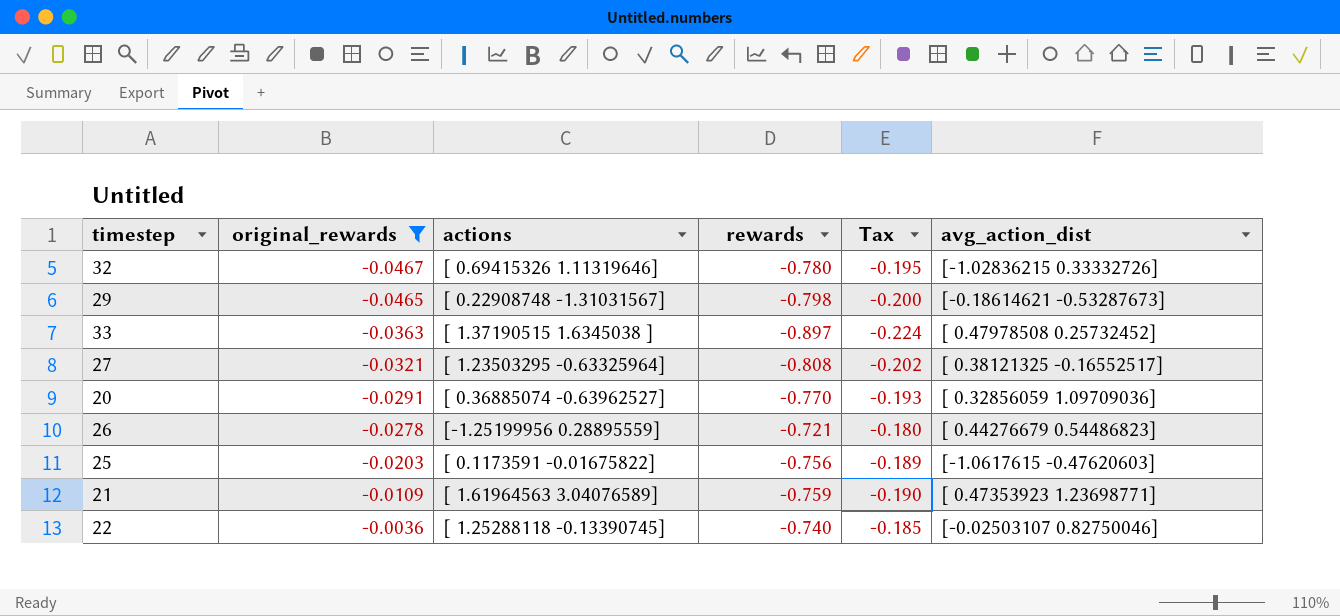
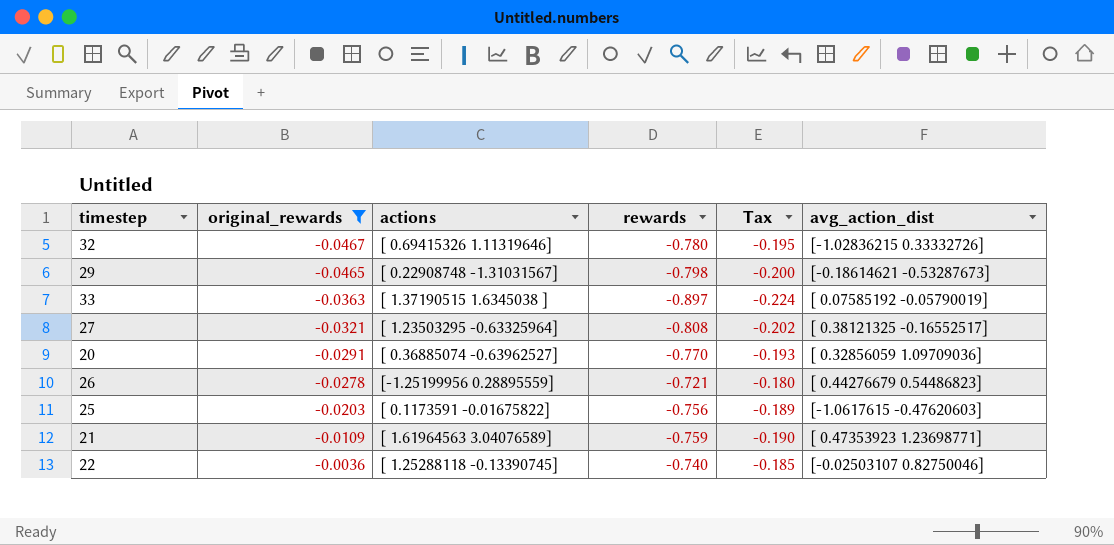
33 | avg_action_dist: [ 0.47978508 0.25732452] -> [ 0.07585192 -0.05790019]

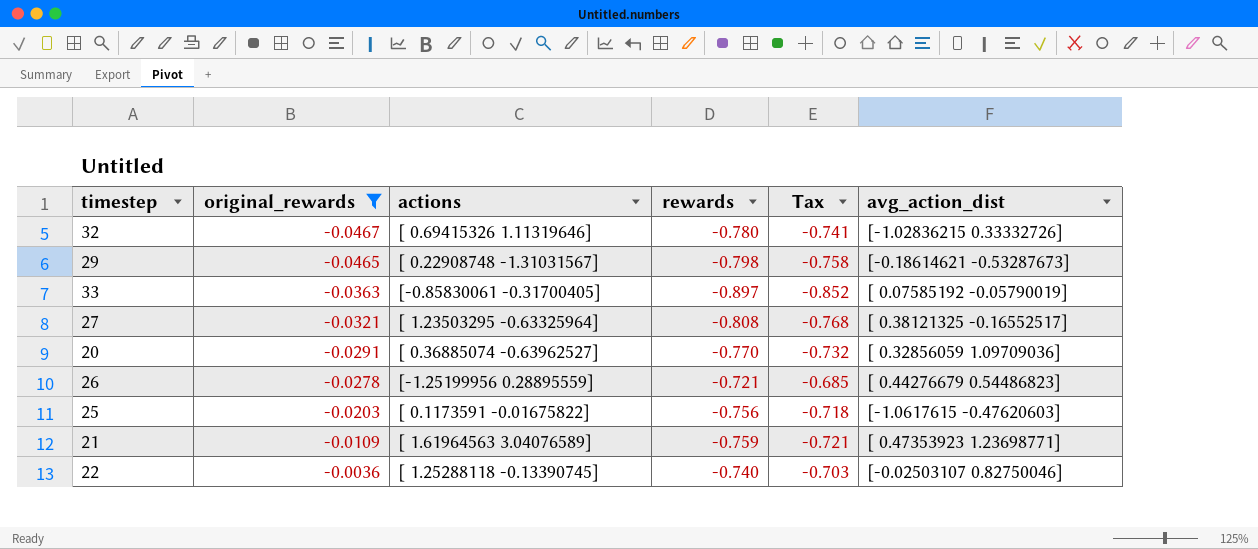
column Tax | formula: [rewards] * 0.25 -> [rewards] * 0.95
33 | actions: [ 1.37190515 1.6345038 ] -> [-0.85830061 -0.31700405]

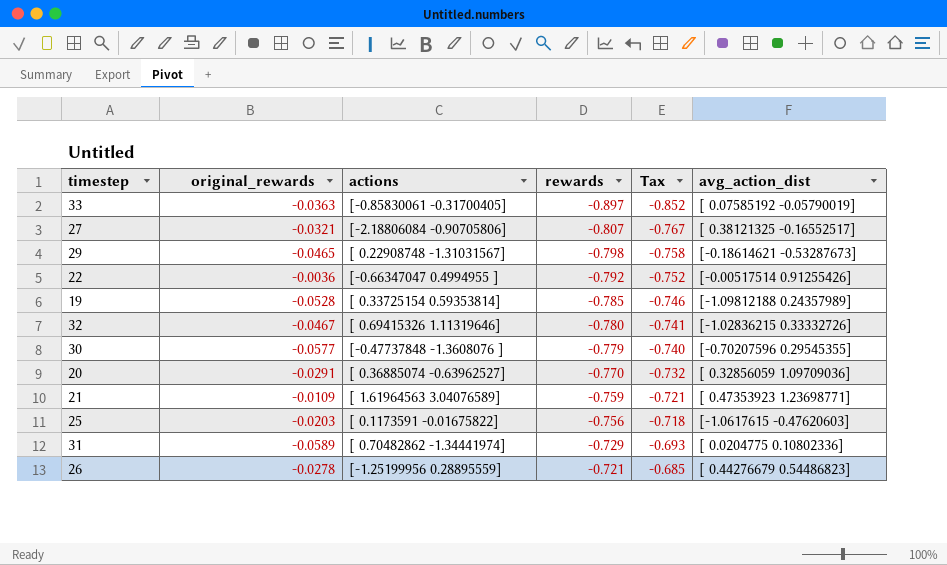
filter: original_rewards >= -0.0467 -> none
row order: original_rewards ascending -> rewards ascending
27 | actions: [ 1.23503295 -0.63325964] -> [-2.18806084 -0.90705806]
27 | rewards: -0.808 -> -0.807
27 | Tax: -0.768 -> -0.767
22 | actions: [ 1.25288118 -0.13390745] -> [-0.66347047 0.4994955 ]
22 | rewards: -0.740 -> -0.792
22 | Tax: -0.703 -> -0.752
22 | avg_action_dist: [-0.02503107 0.82750046] -> [-0.00517514 0.91255426]

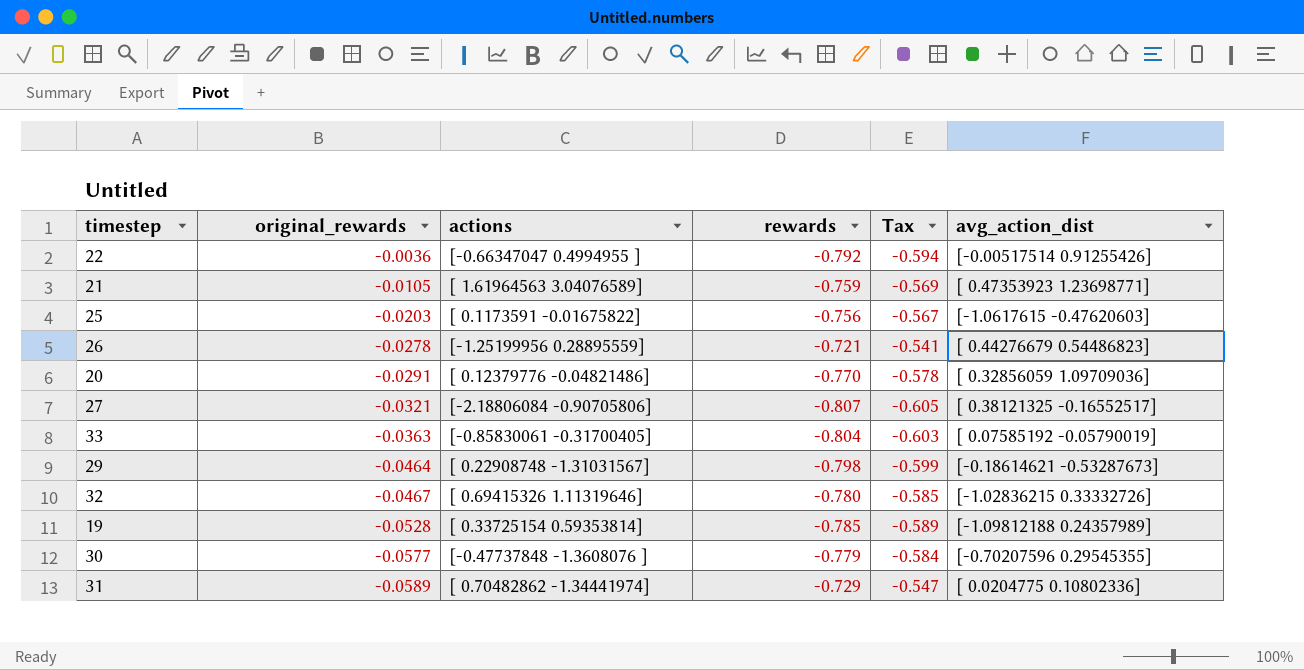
row order: rewards ascending -> original_rewards descending
column Tax | formula: [rewards] * 0.95 -> [rewards] * 0.75
21 | original_rewards: -0.0109 -> -0.0105
20 | actions: [ 0.36885074 -0.63962527] -> [ 0.12379776 -0.04821486]
33 | rewards: -0.897 -> -0.804
29 | original_rewards: -0.0465 -> -0.0464

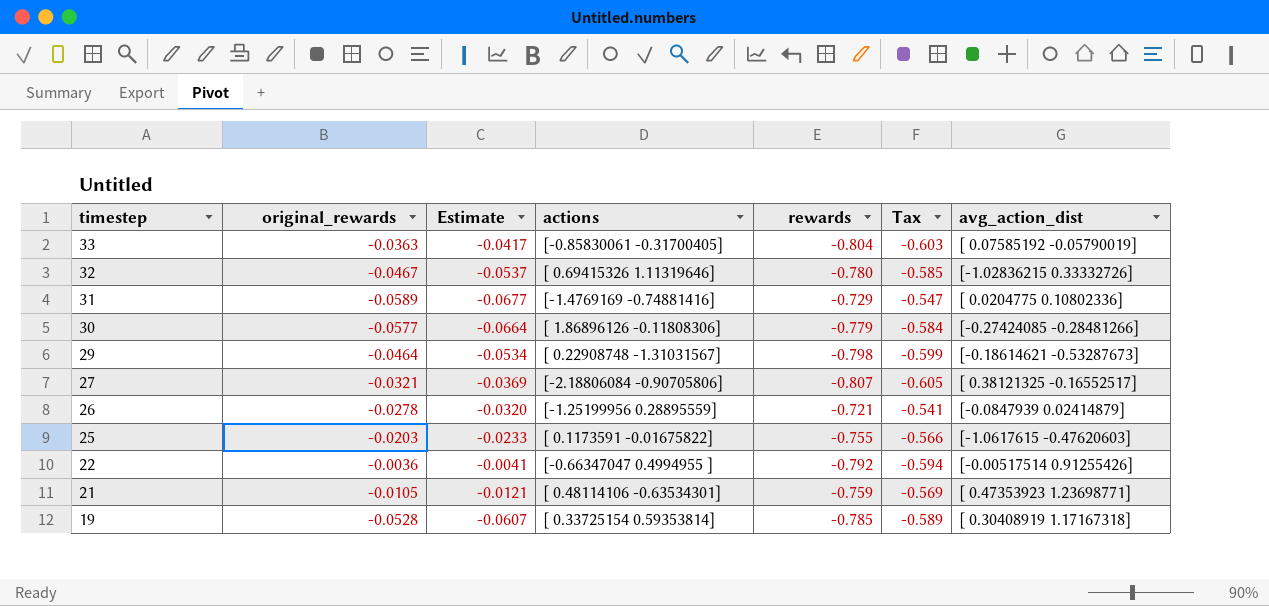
row order: original_rewards descending -> timestep descending
column Estimate | formula: none -> [original_rewards] * 1.15
row 20: -0.0291 | [ 0.12379776 -0.04821486] | -0.770 | -0.578 | [ 0.32856059 1.09709036] -> none
31 | actions: [ 0.70482862 -1.34441974] -> [-1.4769169 -0.74881416]
30 | actions: [-0.47737848 -1.3608076 ] -> [ 1.86896126 -0.11808306]
30 | avg_action_dist: [-0.70207596 0.29545355] -> [-0.27424085 -0.28481266]
26 | avg_action_dist: [ 0.44276679 0.54486823] -> [-0.0847939 0.02414879]
25 | rewards: -0.756 -> -0.755
25 | Tax: -0.567 -> -0.566
21 | actions: [ 1.61964563 3.04076589] -> [ 0.48114106 -0.63534301]
19 | avg_action_dist: [-1.09812188 0.24357989] -> [ 0.30408919 1.17167318]

